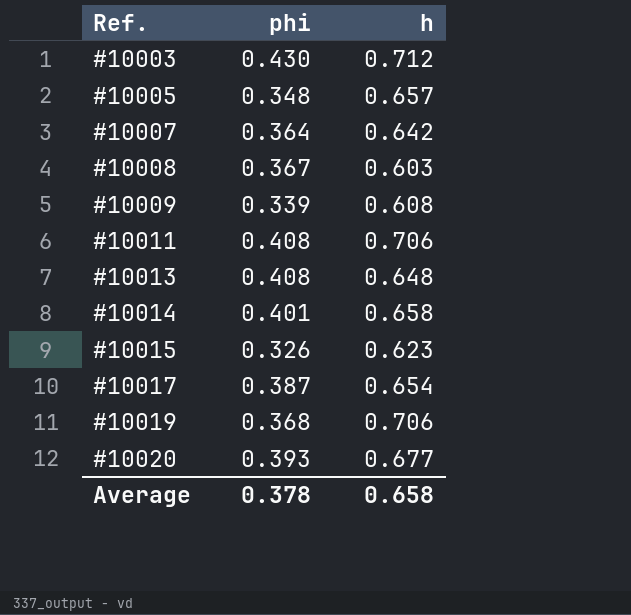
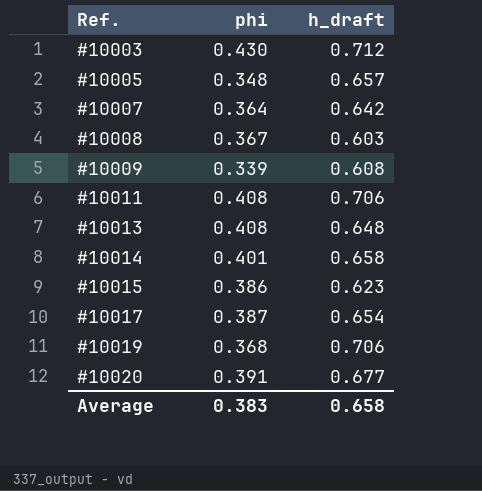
column name: h -> h_draft
#10015 | phi: 0.326 -> 0.386
#10020 | phi: 0.393 -> 0.391
Average | phi: 0.378 -> 0.383

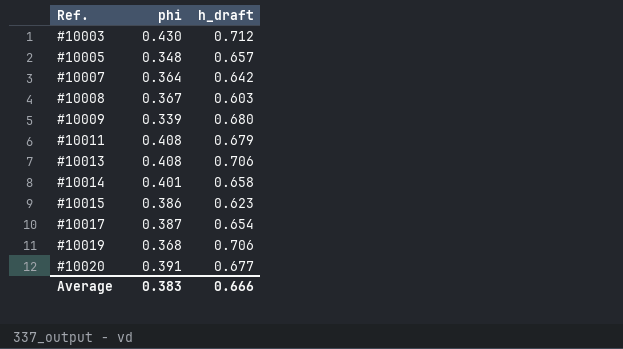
#10009 | h_draft: 0.608 -> 0.680
#10011 | h_draft: 0.706 -> 0.679
#10013 | h_draft: 0.648 -> 0.706
Average | h_draft: 0.658 -> 0.666

